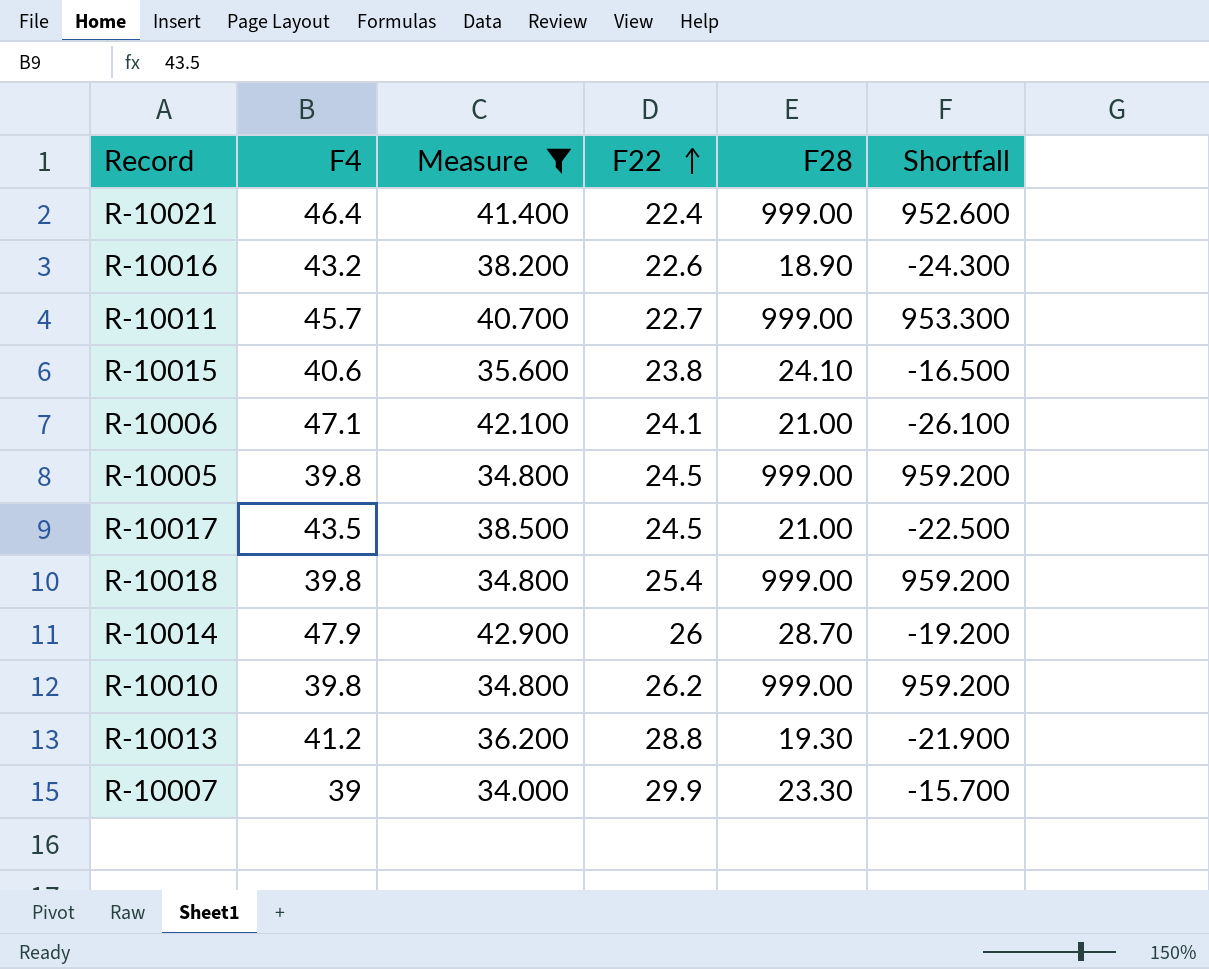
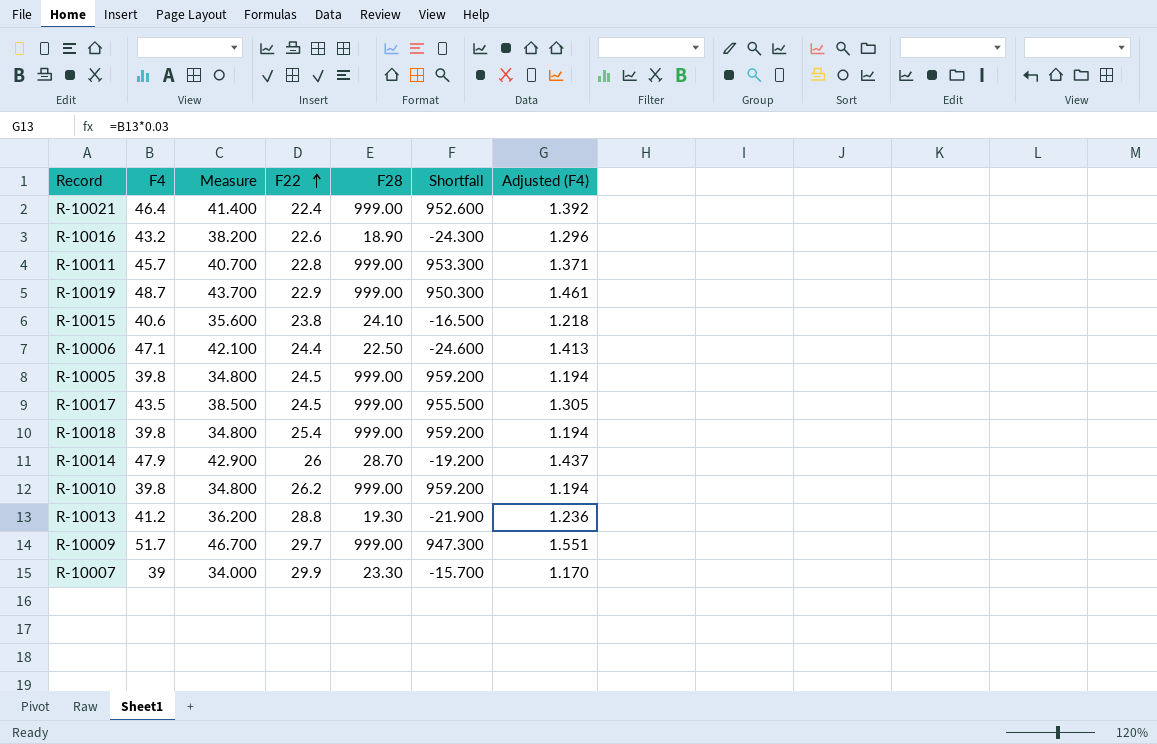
filter: Measure <= 42.900 -> none
column Adjusted (F4) | formula: none -> [F4] * 0.03
R-10011 | F22: 22.7 -> 22.8
R-10006 | F22: 24.1 -> 24.4
R-10006 | F28: 21.00 -> 22.50
R-10006 | Shortfall: -26.100 -> -24.600
R-10017 | F28: 21.00 -> 999.00
R-10017 | Shortfall: -22.500 -> 955.500

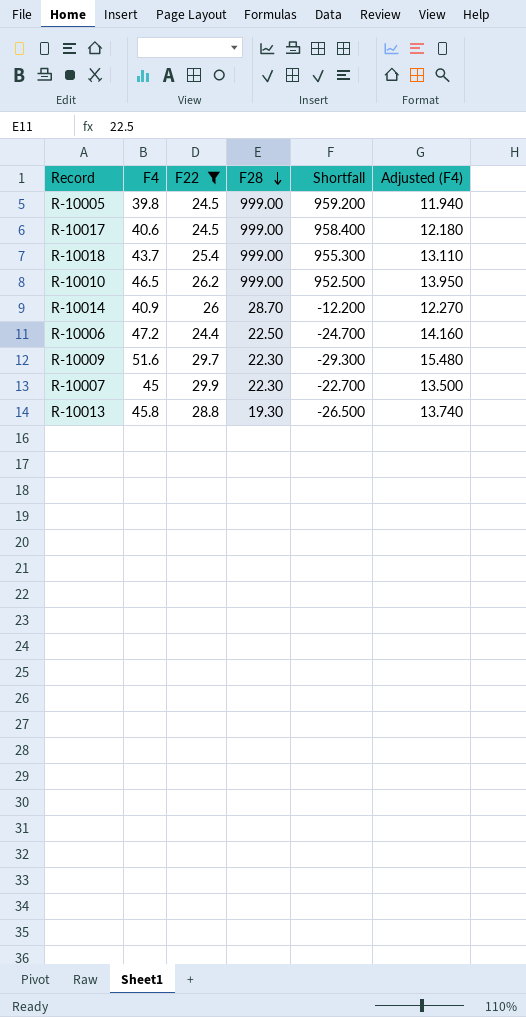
filter: none -> F22 >= 24.4
row order: F22 ascending -> F28 descending
column Measure | formula: [F4] - 5 -> none
column Adjusted (F4) | formula: [F4] * 0.03 -> [F4] * 0.3
R-10017 | F4: 43.5 -> 40.6
R-10017 | Shortfall: 955.500 -> 958.400
R-10018 | F4: 39.8 -> 43.7
R-10018 | Shortfall: 959.200 -> 955.300
R-10010 | F4: 39.8 -> 46.5
R-10010 | Shortfall: 959.200 -> 952.500
R-10014 | F4: 47.9 -> 40.9
R-10014 | Shortfall: -19.200 -> -12.200
R-10006 | F4: 47.1 -> 47.2
R-10006 | Shortfall: -24.600 -> -24.700
R-10009 | F4: 51.7 -> 51.6
R-10009 | F28: 999.00 -> 22.30
R-10009 | Shortfall: 947.300 -> -29.300
R-10007 | F4: 39 -> 45
R-10007 | F28: 23.30 -> 22.30
R-10007 | Shortfall: -15.700 -> -22.700
R-10013 | F4: 41.2 -> 45.8
R-10013 | Shortfall: -21.900 -> -26.500

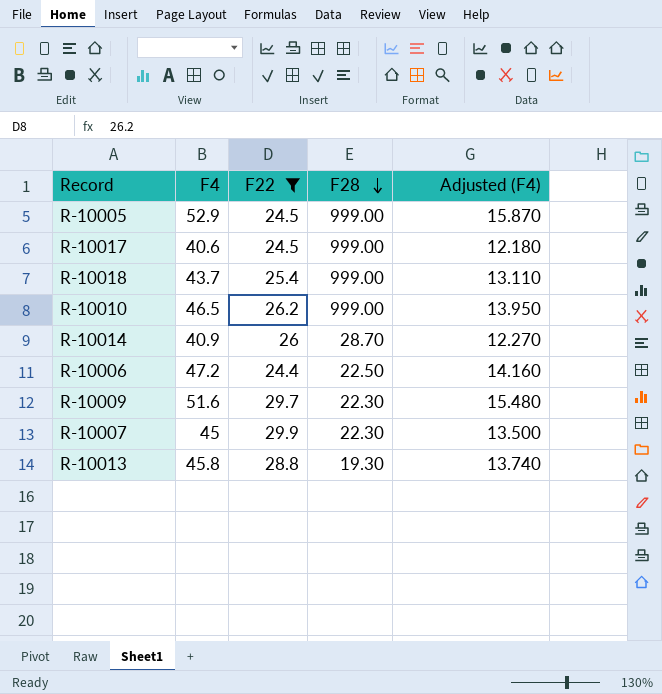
column Shortfall | formula: [F28] - [F4] -> none
R-10005 | F4: 39.8 -> 52.9
R-10005 | Adjusted (F4): 11.940 -> 15.870

